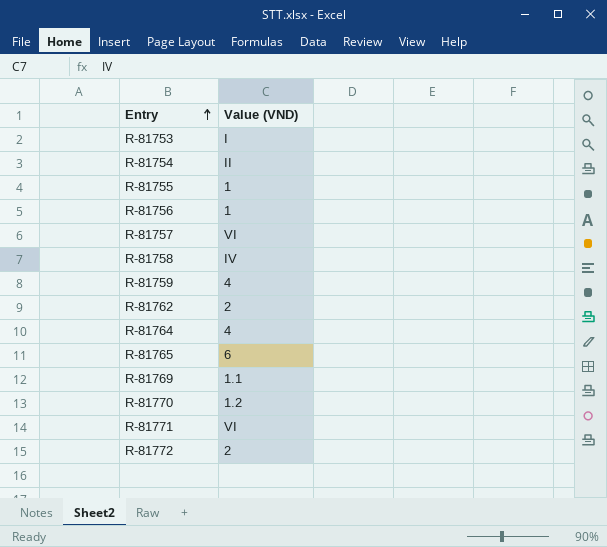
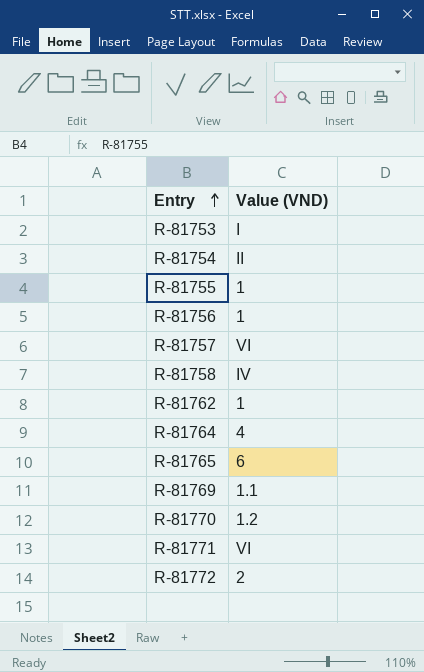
row R-81759: 4 -> none
R-81762 | Value (VND): 2 -> 1

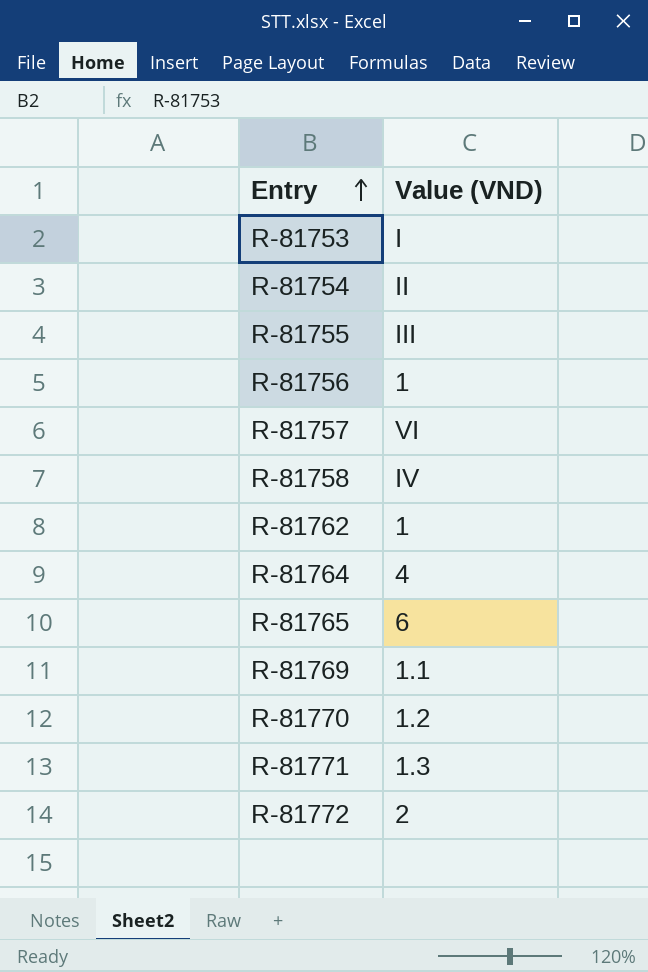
R-81755 | Value (VND): 1 -> III
R-81771 | Value (VND): VI -> 1.3

